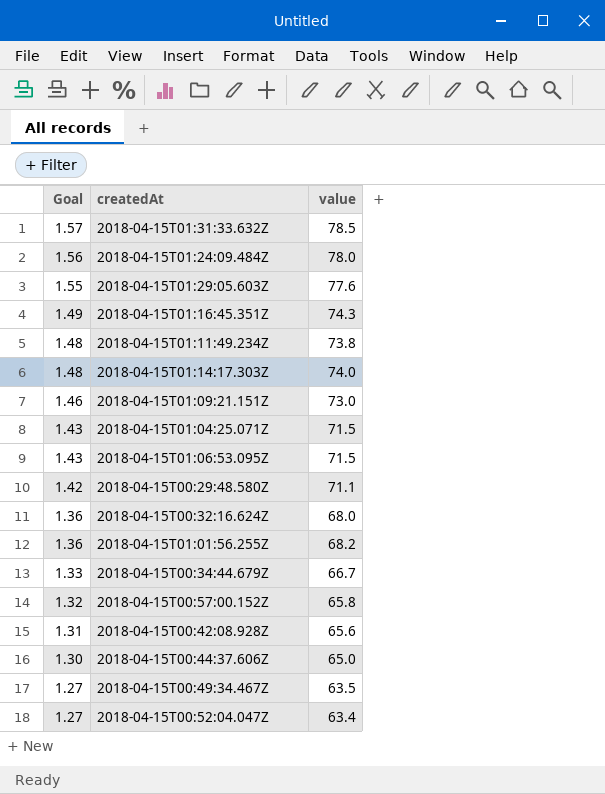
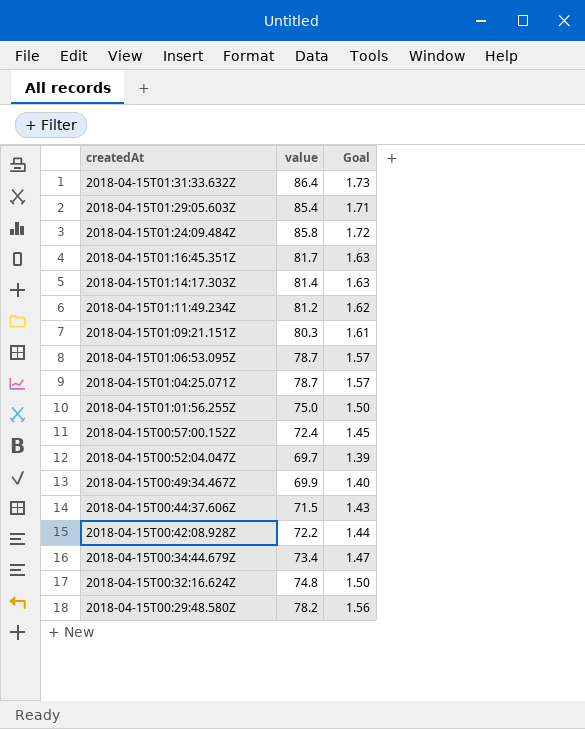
row order: Goal descending -> createdAt descending
column Goal | position: 1 -> 3
2018-04-15T01:31:33.632Z | value: 78.5 -> 86.4
2018-04-15T01:31:33.632Z | Goal: 1.57 -> 1.73
2018-04-15T01:29:05.603Z | value: 77.6 -> 85.4
2018-04-15T01:29:05.603Z | Goal: 1.55 -> 1.71
2018-04-15T01:24:09.484Z | value: 78.0 -> 85.8
2018-04-15T01:24:09.484Z | Goal: 1.56 -> 1.72
2018-04-15T01:16:45.351Z | value: 74.3 -> 81.7
2018-04-15T01:16:45.351Z | Goal: 1.49 -> 1.63
2018-04-15T01:14:17.303Z | value: 74.0 -> 81.4
2018-04-15T01:14:17.303Z | Goal: 1.48 -> 1.63
2018-04-15T01:11:49.234Z | value: 73.8 -> 81.2
2018-04-15T01:11:49.234Z | Goal: 1.48 -> 1.62
2018-04-15T01:09:21.151Z | value: 73.0 -> 80.3
2018-04-15T01:09:21.151Z | Goal: 1.46 -> 1.61
2018-04-15T01:06:53.095Z | value: 71.5 -> 78.7
2018-04-15T01:06:53.095Z | Goal: 1.43 -> 1.57
2018-04-15T01:04:25.071Z | value: 71.5 -> 78.7
2018-04-15T01:04:25.071Z | Goal: 1.43 -> 1.57
2018-04-15T01:01:56.255Z | value: 68.2 -> 75.0
2018-04-15T01:01:56.255Z | Goal: 1.36 -> 1.50
2018-04-15T00:57:00.152Z | value: 65.8 -> 72.4
2018-04-15T00:57:00.152Z | Goal: 1.32 -> 1.45
2018-04-15T00:52:04.047Z | value: 63.4 -> 69.7
2018-04-15T00:52:04.047Z | Goal: 1.27 -> 1.39
2018-04-15T00:49:34.467Z | value: 63.5 -> 69.9
2018-04-15T00:49:34.467Z | Goal: 1.27 -> 1.40
2018-04-15T00:44:37.606Z | value: 65.0 -> 71.5
2018-04-15T00:44:37.606Z | Goal: 1.30 -> 1.43
2018-04-15T00:42:08.928Z | value: 65.6 -> 72.2
2018-04-15T00:42:08.928Z | Goal: 1.31 -> 1.44
2018-04-15T00:34:44.679Z | value: 66.7 -> 73.4
2018-04-15T00:34:44.679Z | Goal: 1.33 -> 1.47
2018-04-15T00:32:16.624Z | value: 68.0 -> 74.8
2018-04-15T00:32:16.624Z | Goal: 1.36 -> 1.50
2018-04-15T00:29:48.580Z | value: 71.1 -> 78.2
2018-04-15T00:29:48.580Z | Goal: 1.42 -> 1.56

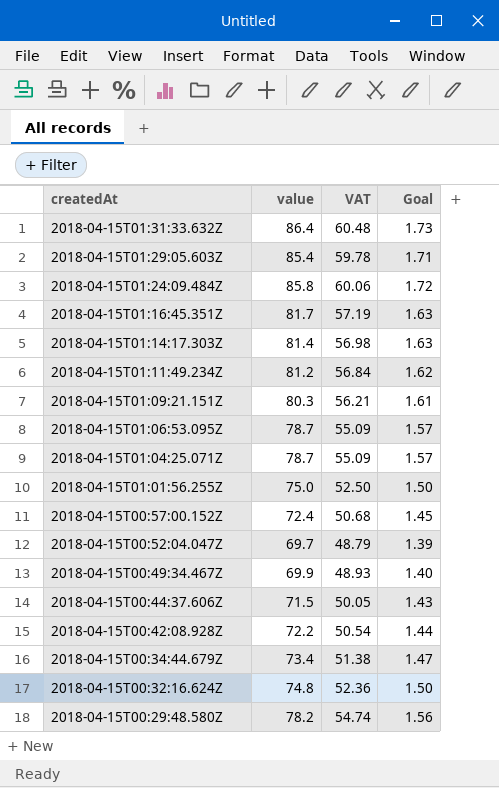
column VAT | formula: none -> [value] * 0.7

